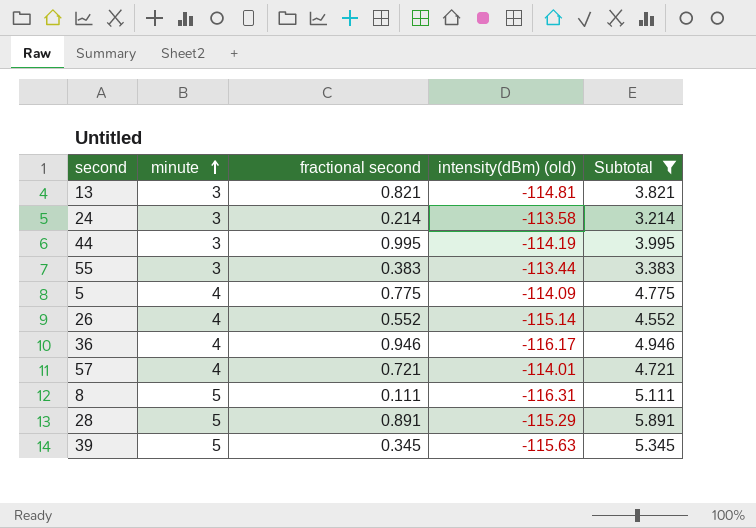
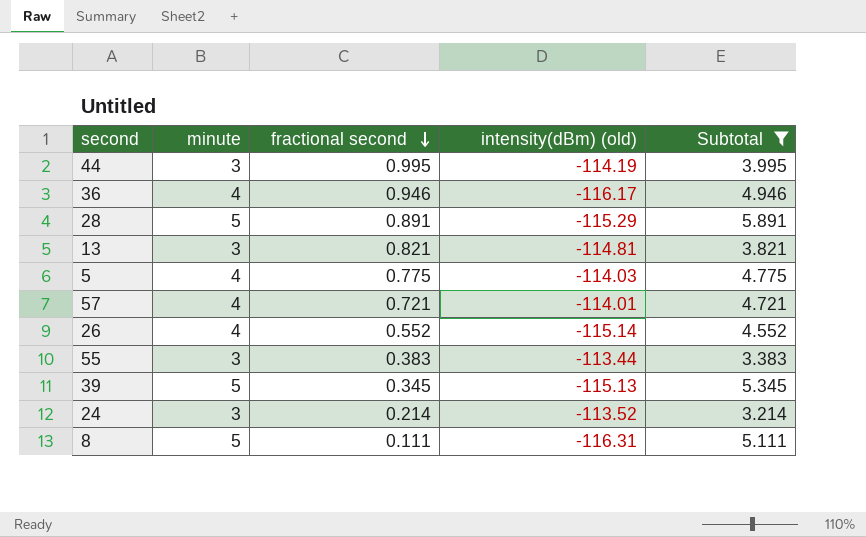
row order: minute ascending -> fractional second descending
5 | intensity(dBm) (old): -114.09 -> -114.03
39 | intensity(dBm) (old): -115.63 -> -115.13
24 | intensity(dBm) (old): -113.58 -> -113.52

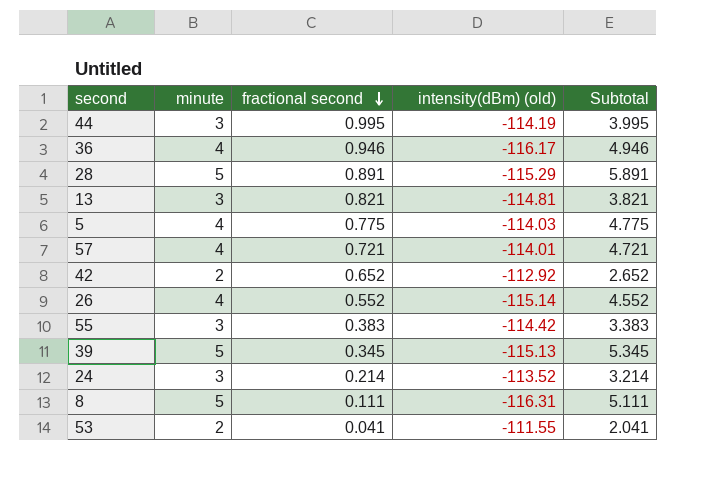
filter: Subtotal >= 3.214 -> none
55 | intensity(dBm) (old): -113.44 -> -114.42

